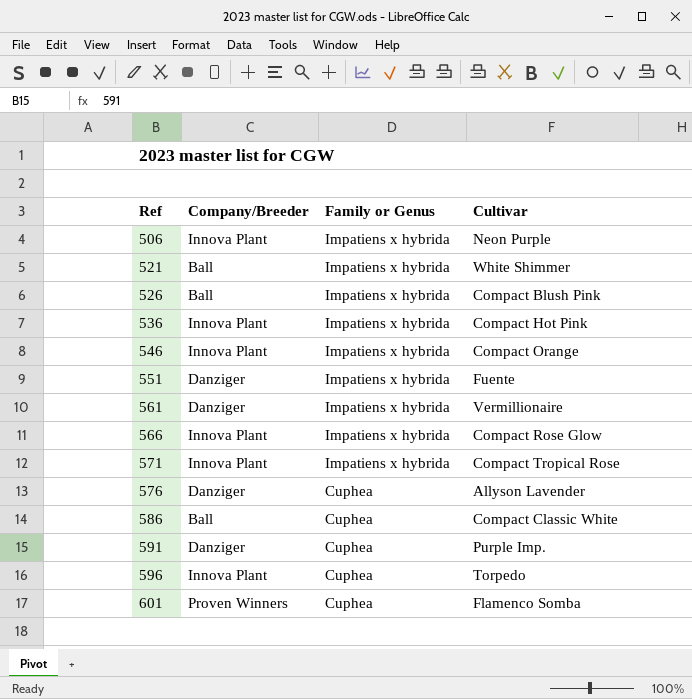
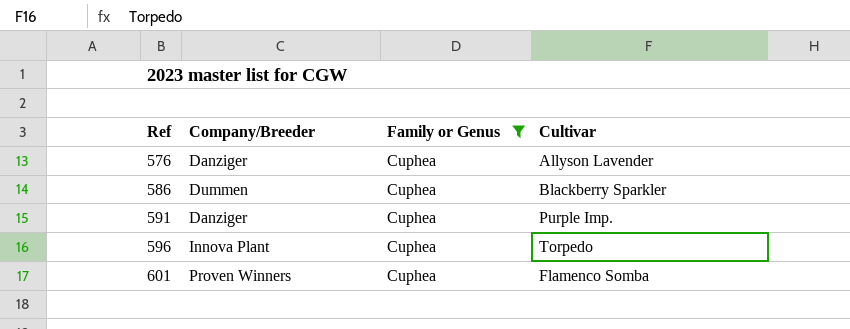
filter: none -> Family or Genus = Cuphea
586 | Company/Breeder: Ball -> Dummen
586 | Cultivar: Compact Classic White -> Blackberry Sparkler

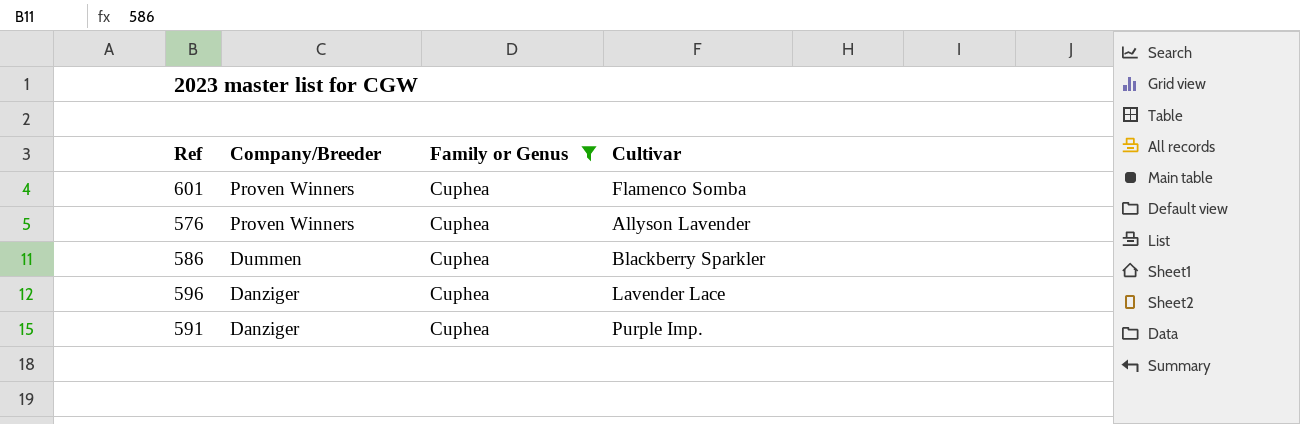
row order: Ref ascending -> Company/Breeder descending
576 | Company/Breeder: Danziger -> Proven Winners
596 | Company/Breeder: Innova Plant -> Danziger
596 | Cultivar: Torpedo -> Lavender Lace

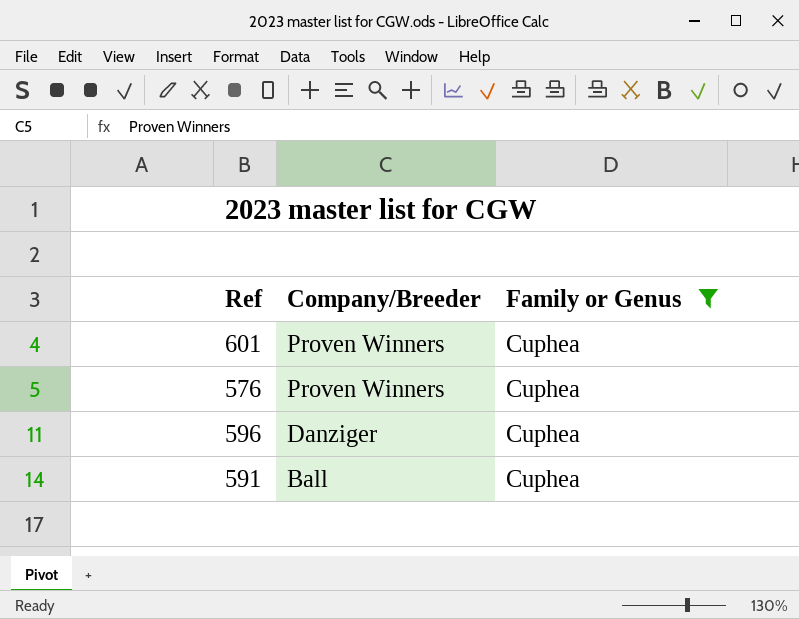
column Cultivar | position: 4 -> none
row 586: Dummen | Cuphea | Blackberry Sparkler -> none
591 | Company/Breeder: Danziger -> Ball

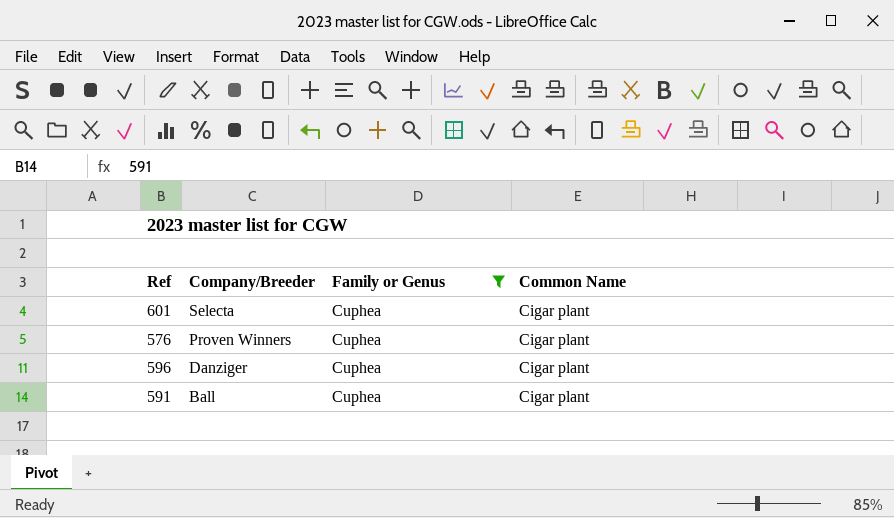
column Common Name | position: none -> 4
601 | Company/Breeder: Proven Winners -> Selecta

